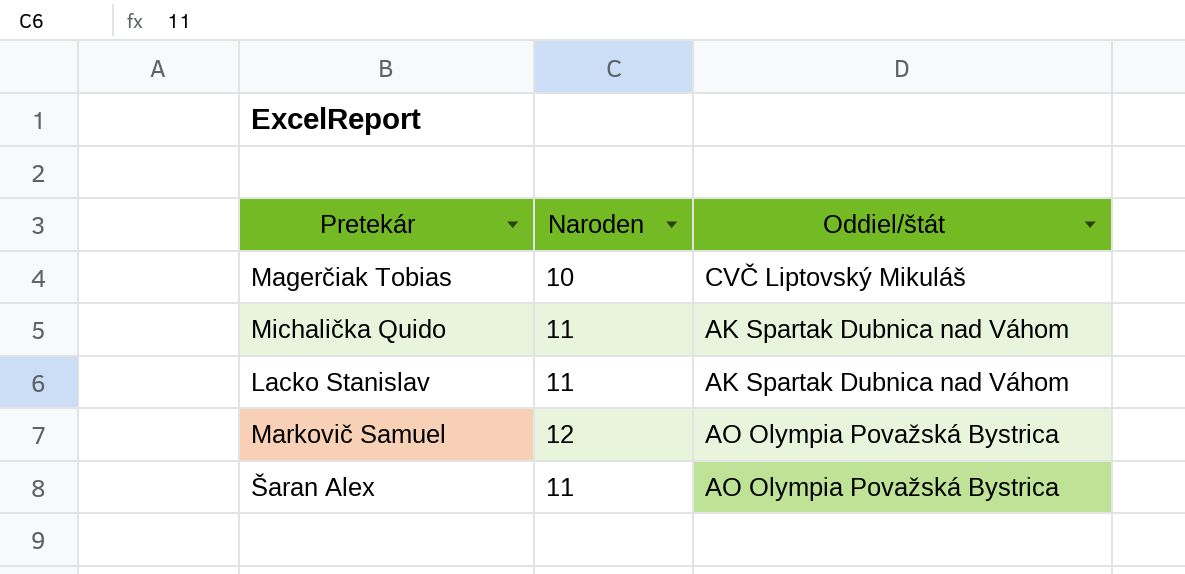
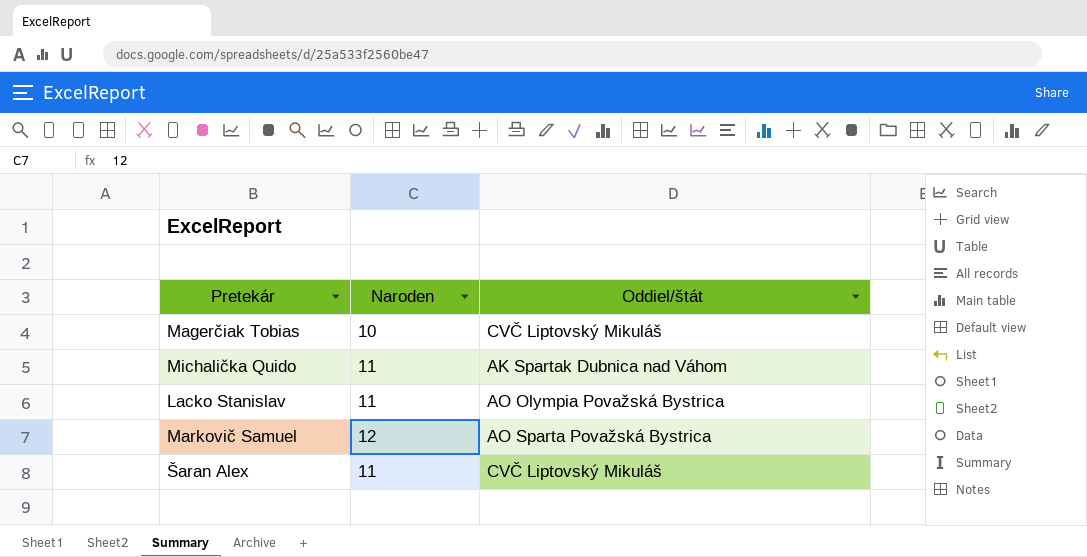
Lacko Stanislav | Oddiel/štát: AK Spartak Dubnica nad Váhom -> AO Olympia Považská Bystrica
Markovič Samuel | Oddiel/štát: AO Olympia Považská Bystrica -> AO Sparta Považská Bystrica
Šaran Alex | Oddiel/štát: AO Olympia Považská Bystrica -> CVČ Liptovský Mikuláš

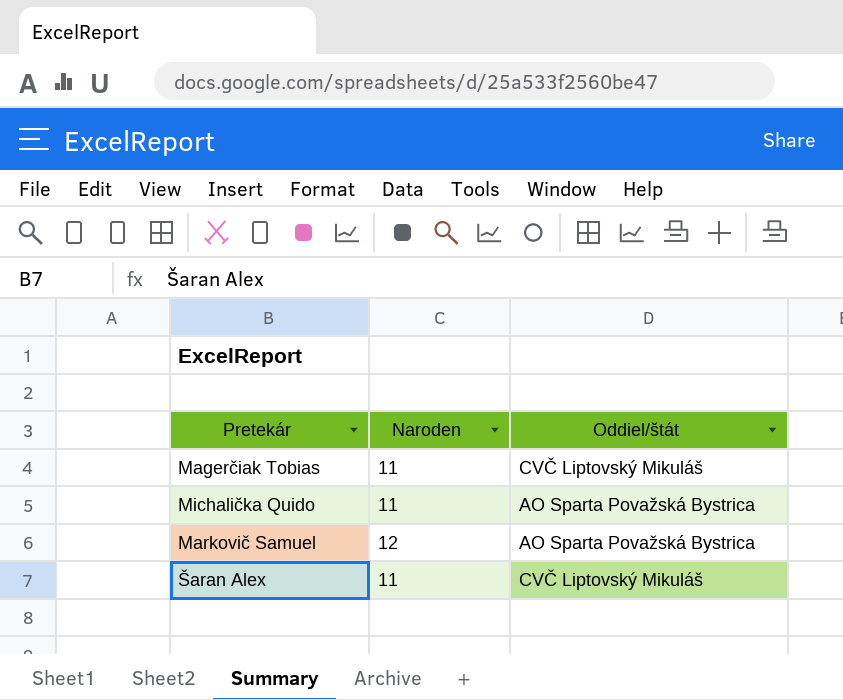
row Lacko Stanislav: 11 | AO Olympia Považská Bystrica -> none
Magerčiak Tobias | Naroden: 10 -> 11
Michalička Quido | Oddiel/štát: AK Spartak Dubnica nad Váhom -> AO Sparta Považská Bystrica

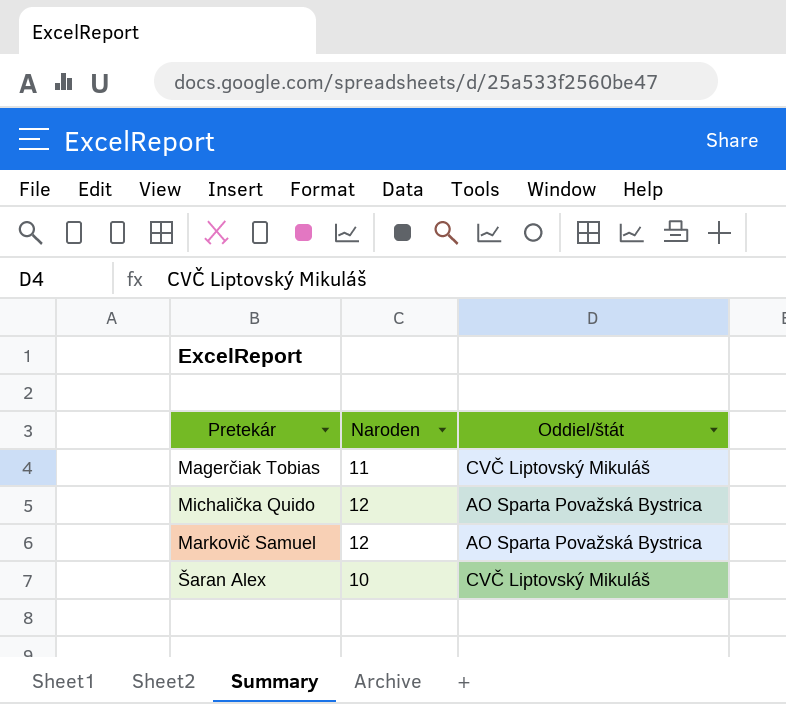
Michalička Quido | Naroden: 11 -> 12
Šaran Alex | Naroden: 11 -> 10

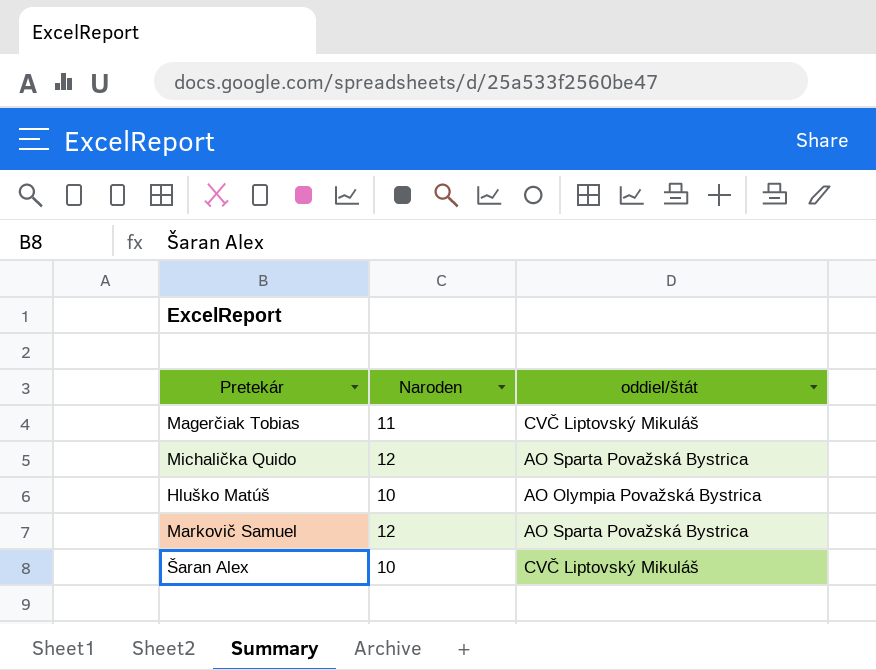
column name: Oddiel/štát -> oddiel/štát
row Hluško Matúš: none -> 10 | AO Olympia Považská Bystrica

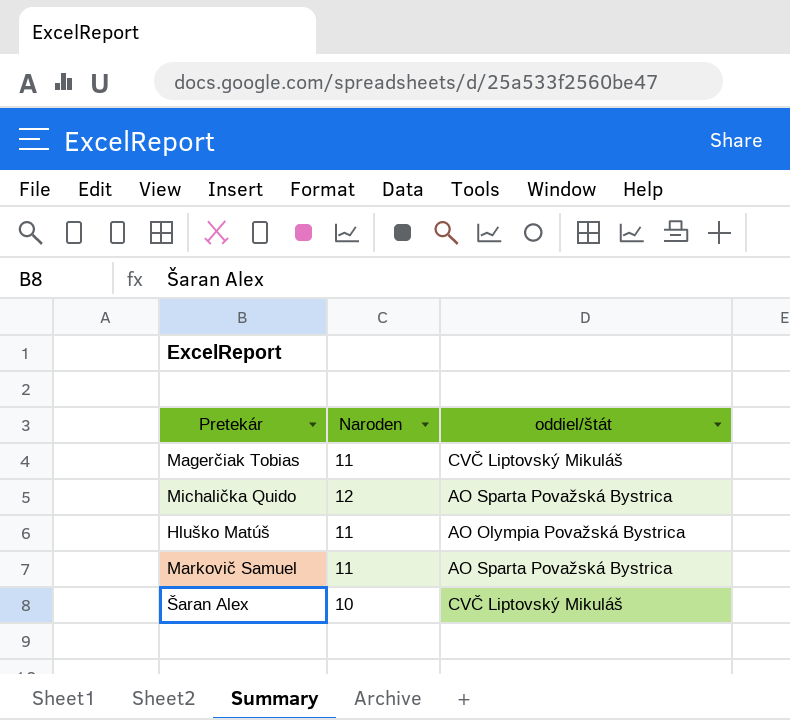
Hluško Matúš | Naroden: 10 -> 11
Markovič Samuel | Naroden: 12 -> 11

